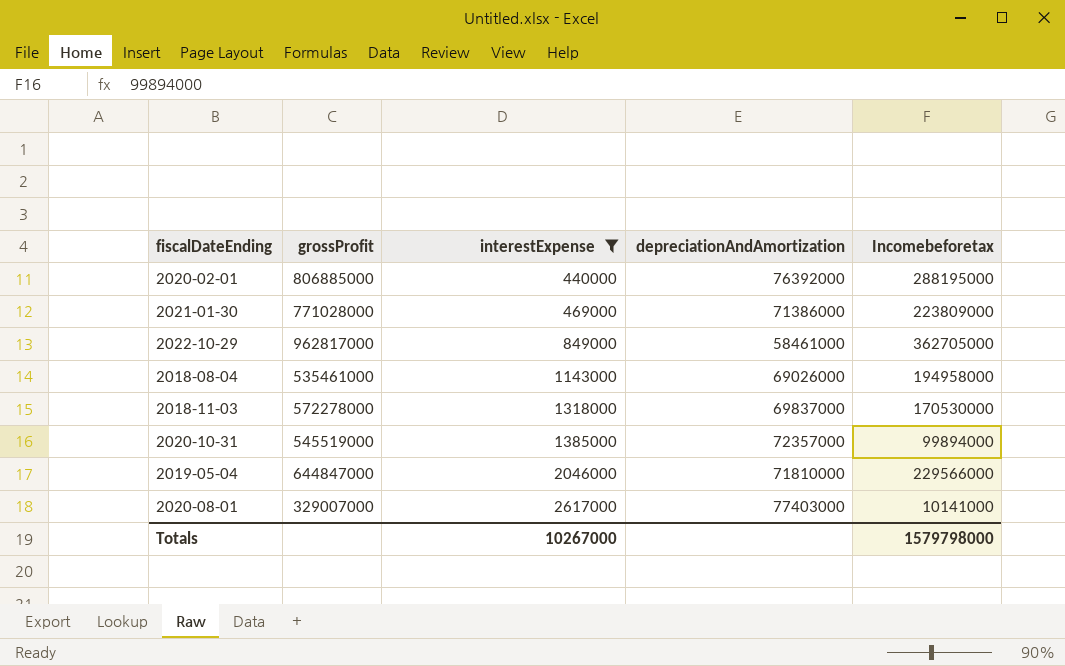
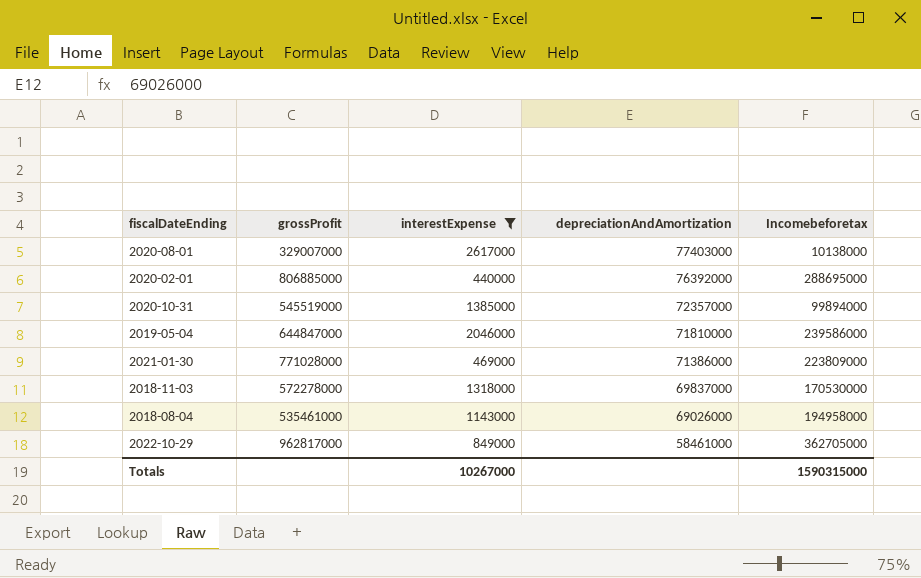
row order: interestExpense ascending -> depreciationAndAmortization descending
2020-08-01 | Incomebeforetax: 10141000 -> 10138000
2020-02-01 | Incomebeforetax: 288195000 -> 288695000
2019-05-04 | Incomebeforetax: 229566000 -> 239586000
Totals | Incomebeforetax: 1579798000 -> 1590315000

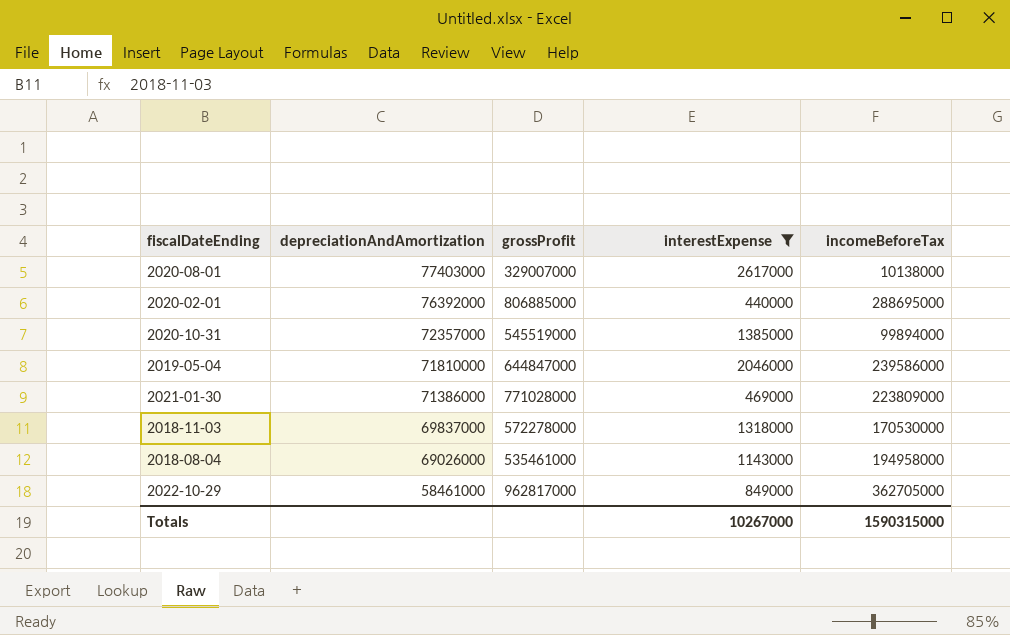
column depreciationAndAmortization | position: 4 -> 2
column name: Incomebeforetax -> incomeBeforeTax

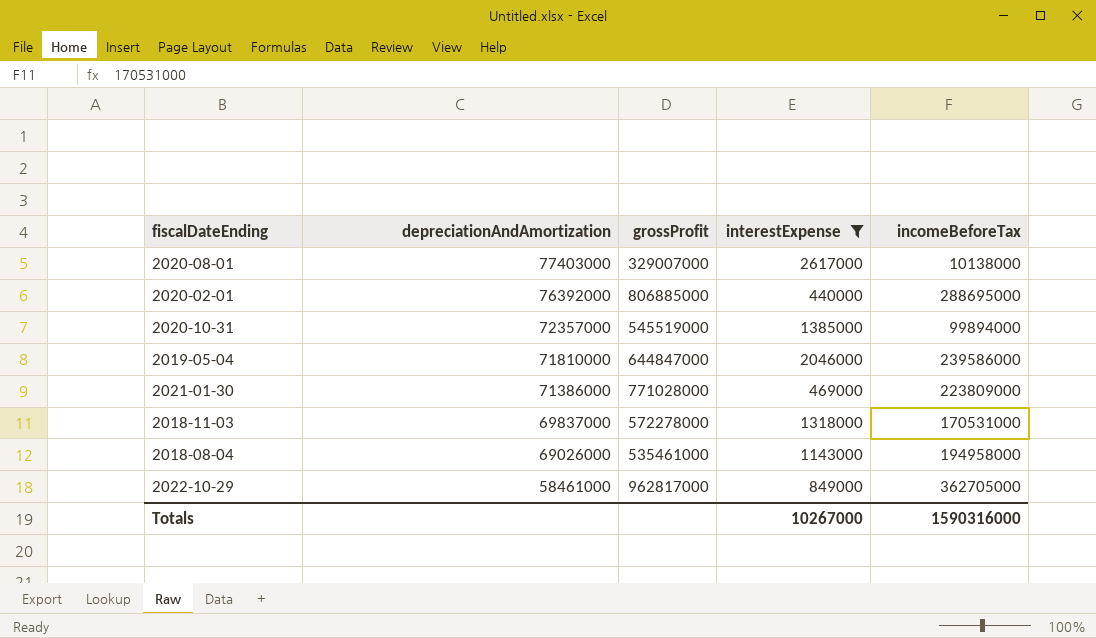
2018-11-03 | incomeBeforeTax: 170530000 -> 170531000
Totals | incomeBeforeTax: 1590315000 -> 1590316000

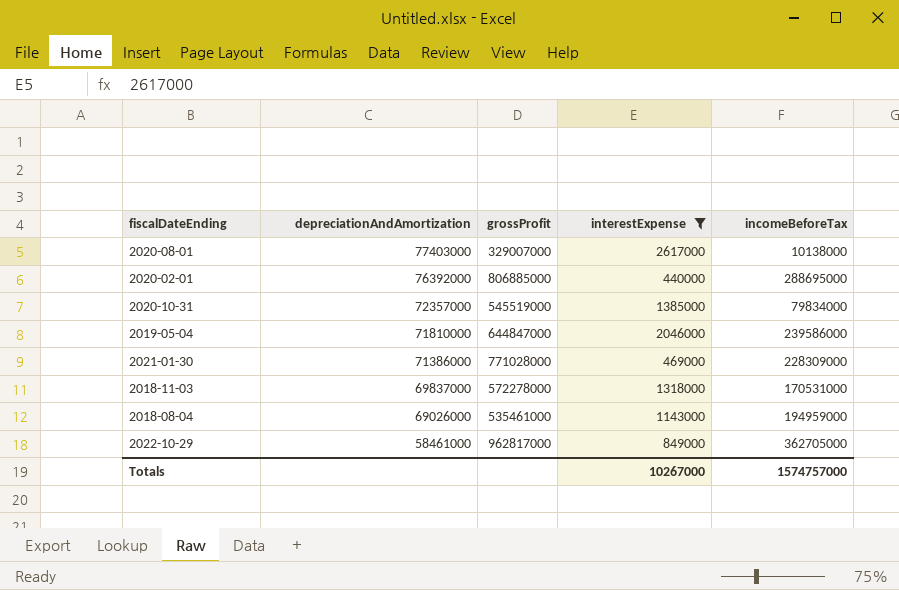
2020-10-31 | incomeBeforeTax: 99894000 -> 79834000
2021-01-30 | incomeBeforeTax: 223809000 -> 228309000
2018-08-04 | incomeBeforeTax: 194958000 -> 194959000
Totals | incomeBeforeTax: 1590316000 -> 1574757000

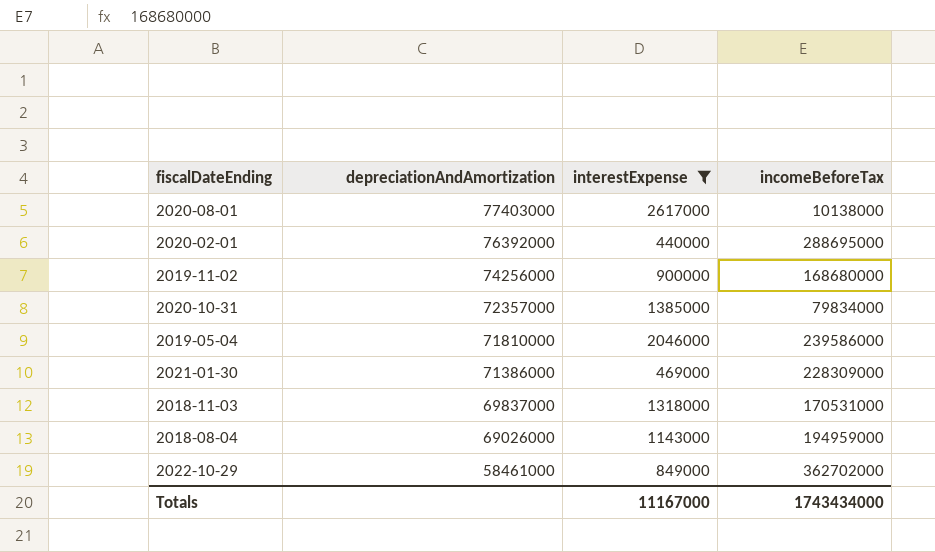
column grossProfit | position: 3 -> none
row 2019-11-02: none -> 74256000 | 900000 | 168680000
2022-10-29 | incomeBeforeTax: 362705000 -> 362702000
Totals | interestExpense: 10267000 -> 11167000
Totals | incomeBeforeTax: 1574757000 -> 1743434000

